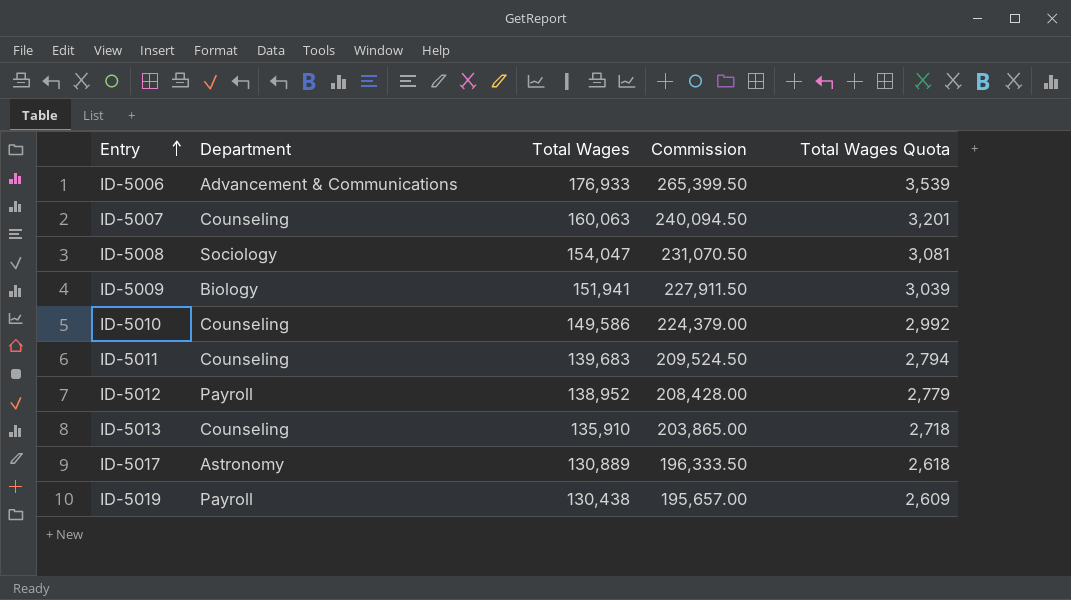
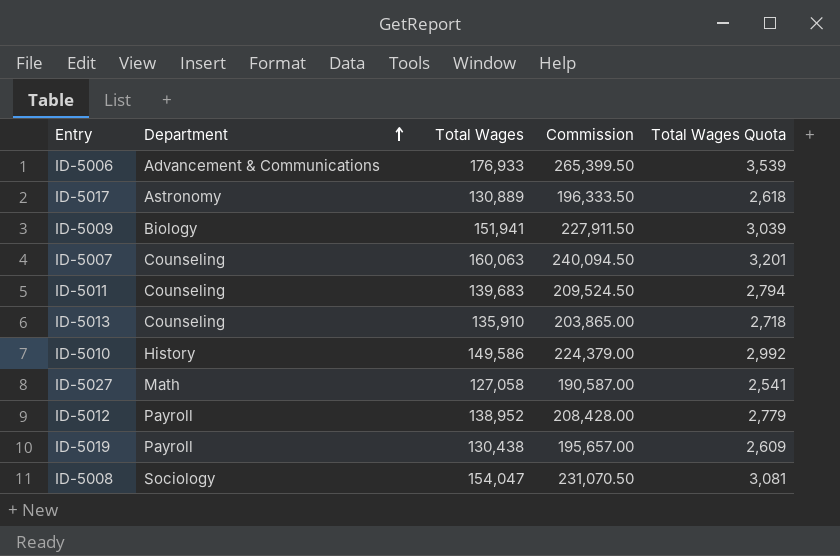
row order: Entry ascending -> Department ascending
ID-5010 | Department: Counseling -> History
row ID-5027: none -> Math | 127,058 | 190,587.00 | 2,541

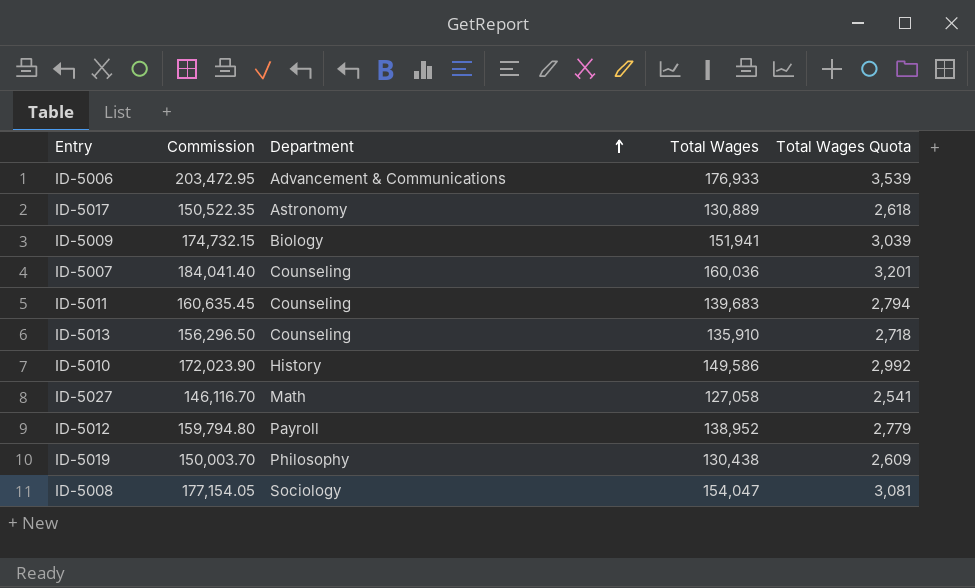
column Commission | formula: [Total Wages] * 1.5 -> [Total Wages] * 1.15
column Commission | position: 4 -> 2
ID-5007 | Total Wages: 160,063 -> 160,036
ID-5019 | Department: Payroll -> Philosophy

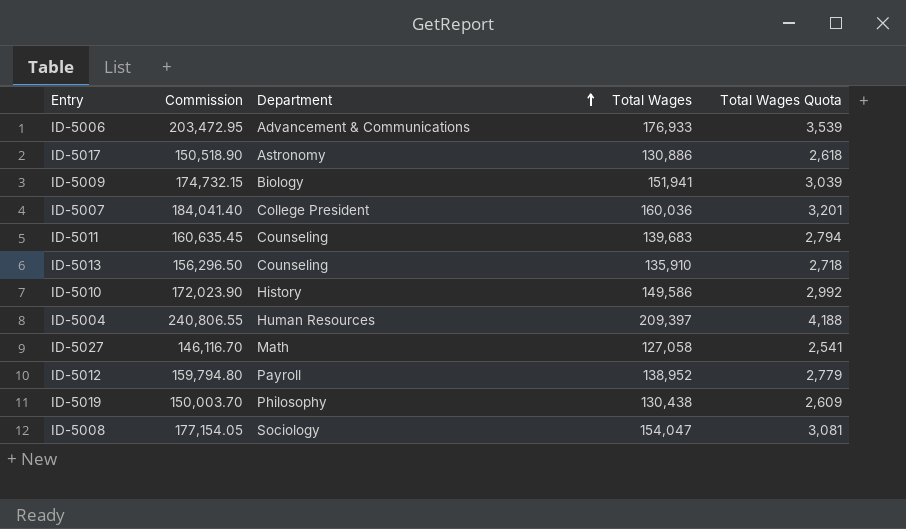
ID-5017 | Commission: 150,522.35 -> 150,518.90
ID-5017 | Total Wages: 130,889 -> 130,886
ID-5007 | Department: Counseling -> College President
row ID-5004: none -> 240,806.55 | Human Resources | 209,397 | 4,188

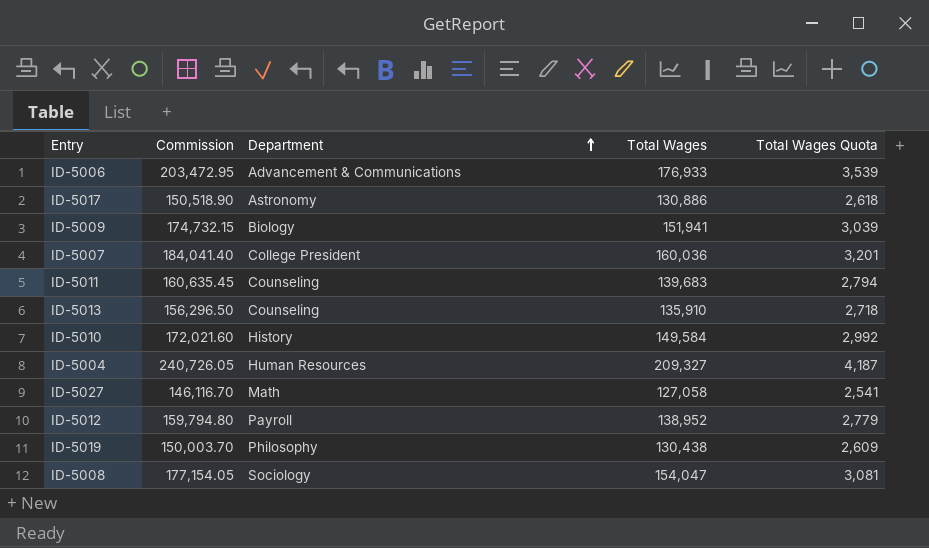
ID-5010 | Commission: 172,023.90 -> 172,021.60
ID-5010 | Total Wages: 149,586 -> 149,584
ID-5004 | Commission: 240,806.55 -> 240,726.05
ID-5004 | Total Wages: 209,397 -> 209,327
ID-5004 | Total Wages Quota: 4,188 -> 4,187

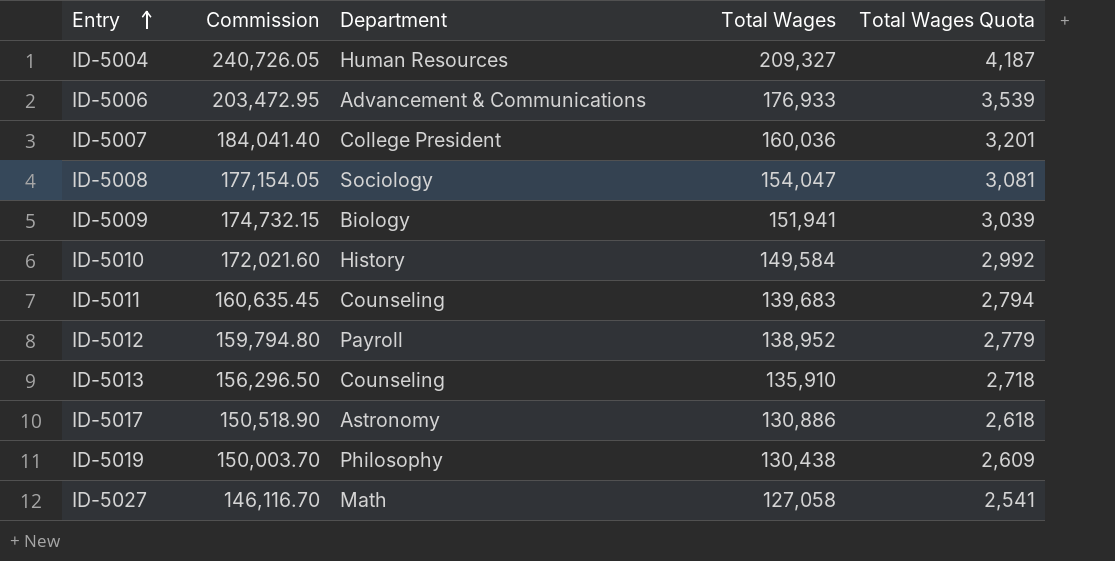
row order: Department ascending -> Entry ascending

